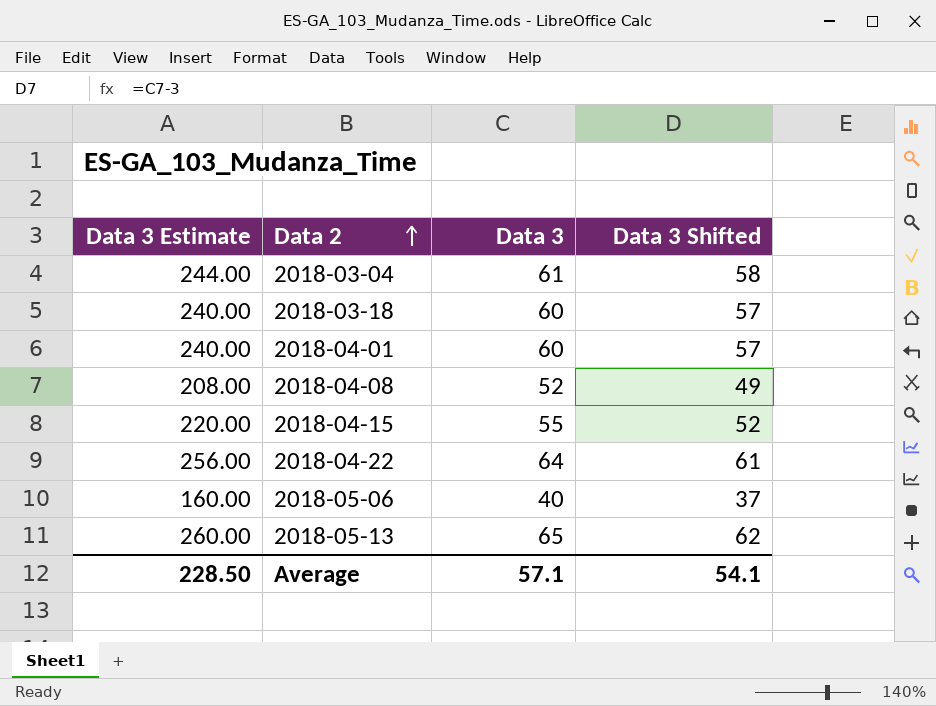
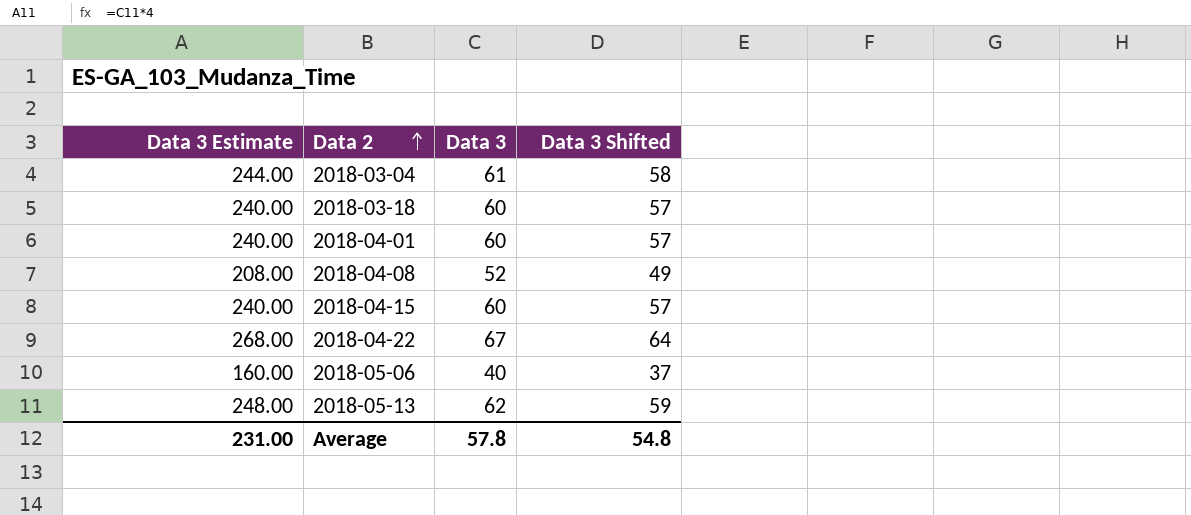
2018-04-15 | Data 3 Estimate: 220.00 -> 240.00
2018-04-15 | Data 3: 55 -> 60
2018-04-15 | Data 3 Shifted: 52 -> 57
2018-04-22 | Data 3 Estimate: 256.00 -> 268.00
2018-04-22 | Data 3: 64 -> 67
2018-04-22 | Data 3 Shifted: 61 -> 64
2018-05-13 | Data 3 Estimate: 260.00 -> 248.00
2018-05-13 | Data 3: 65 -> 62
2018-05-13 | Data 3 Shifted: 62 -> 59
Average | Data 3 Estimate: 228.50 -> 231.00
Average | Data 3: 57.1 -> 57.8
Average | Data 3 Shifted: 54.1 -> 54.8

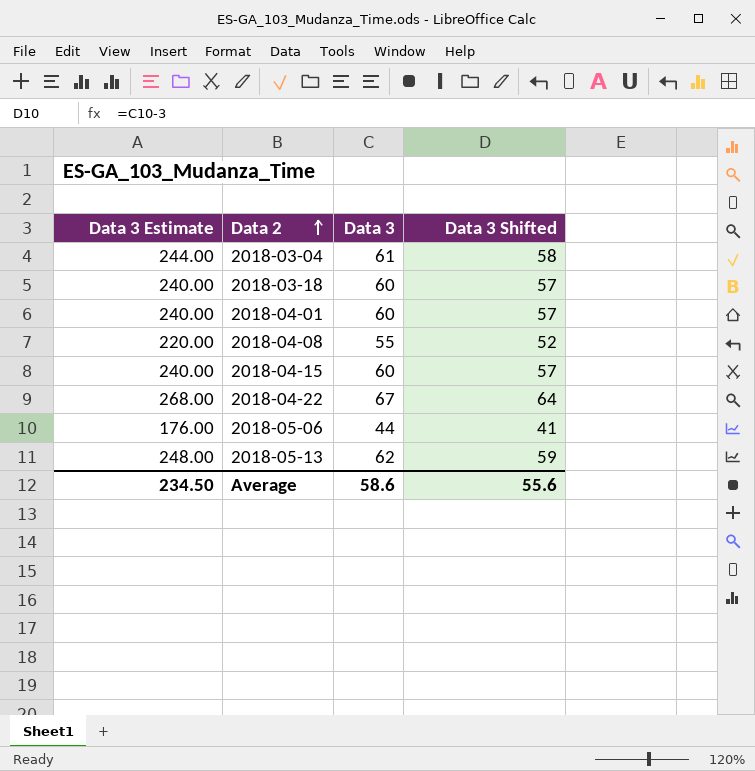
2018-04-08 | Data 3 Estimate: 208.00 -> 220.00
2018-04-08 | Data 3: 52 -> 55
2018-04-08 | Data 3 Shifted: 49 -> 52
2018-05-06 | Data 3 Estimate: 160.00 -> 176.00
2018-05-06 | Data 3: 40 -> 44
2018-05-06 | Data 3 Shifted: 37 -> 41
Average | Data 3 Estimate: 231.00 -> 234.50
Average | Data 3: 57.8 -> 58.6
Average | Data 3 Shifted: 54.8 -> 55.6

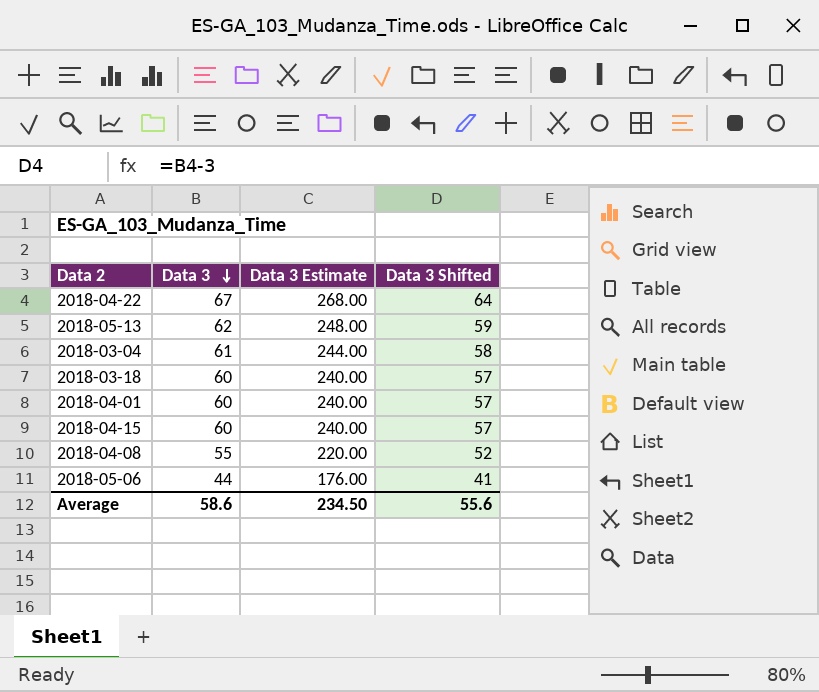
row order: Data 2 ascending -> Data 3 descending
column Data 3 Estimate | position: 1 -> 3

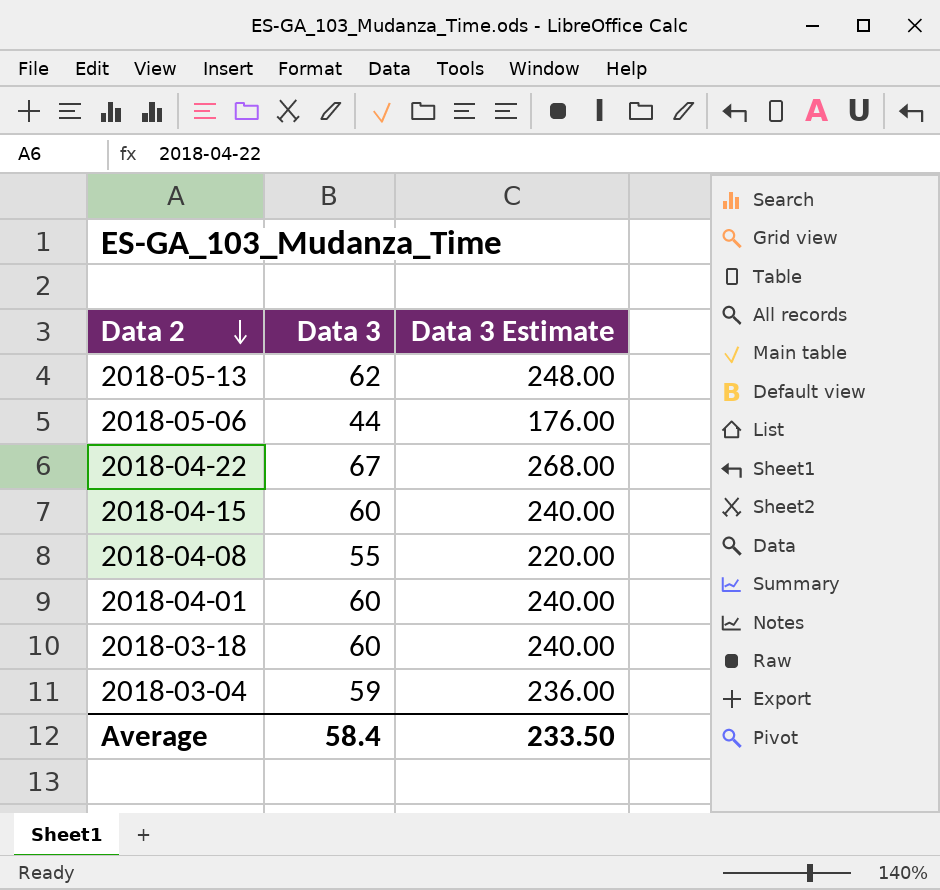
row order: Data 3 descending -> Data 2 descending
column Data 3 Shifted | formula: [Data 3] - 3 -> none
2018-03-04 | Data 3: 61 -> 59
2018-03-04 | Data 3 Estimate: 244.00 -> 236.00
Average | Data 3: 58.6 -> 58.4
Average | Data 3 Estimate: 234.50 -> 233.50

